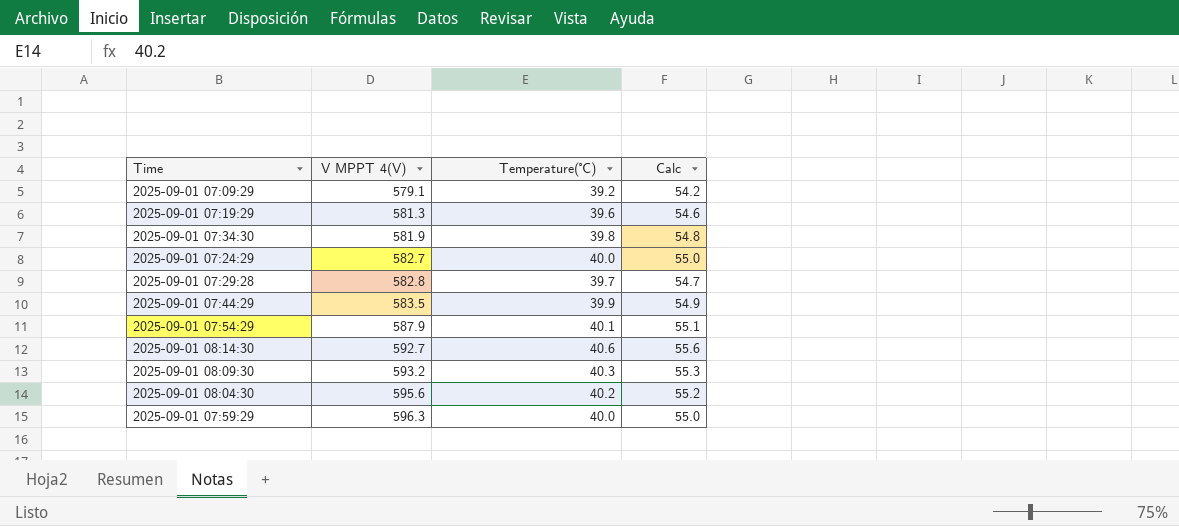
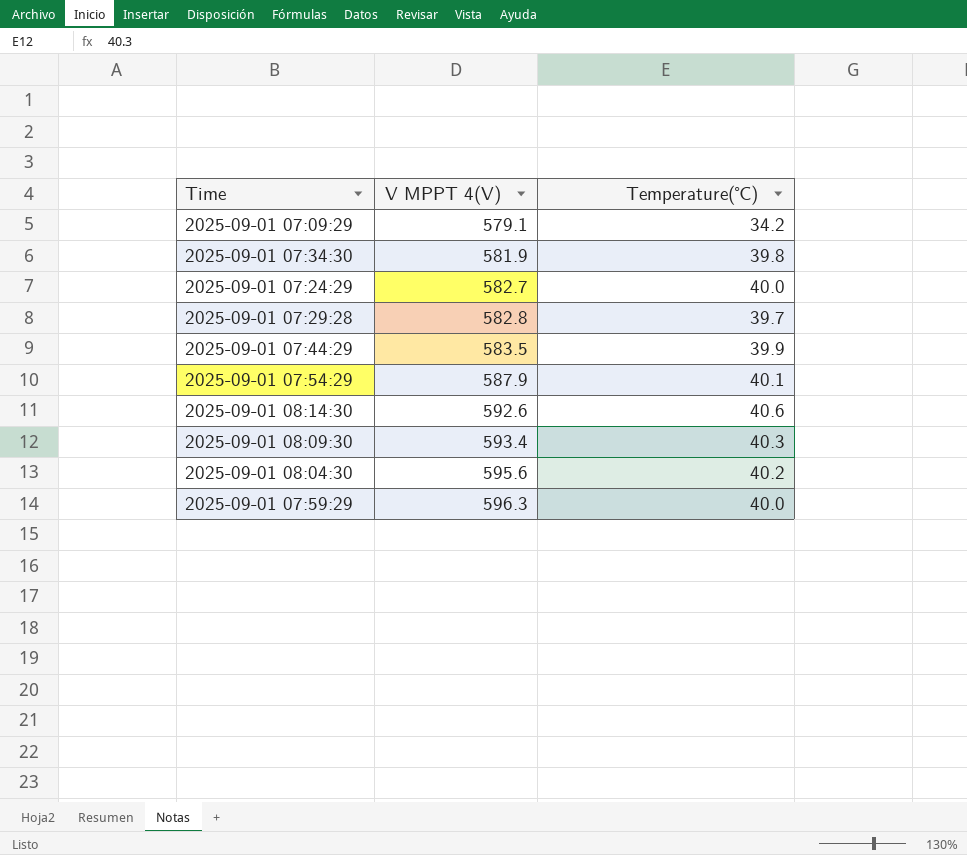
column Calc | formula: [Temperature(℃)] + 15 -> none
row 2025-09-01 07:19:29: 581.3 | 39.6 | 54.6 -> none
2025-09-01 07:09:29 | Temperature(℃): 39.2 -> 34.2
2025-09-01 08:14:30 | V MPPT 4(V): 592.7 -> 592.6
2025-09-01 08:09:30 | V MPPT 4(V): 593.2 -> 593.4

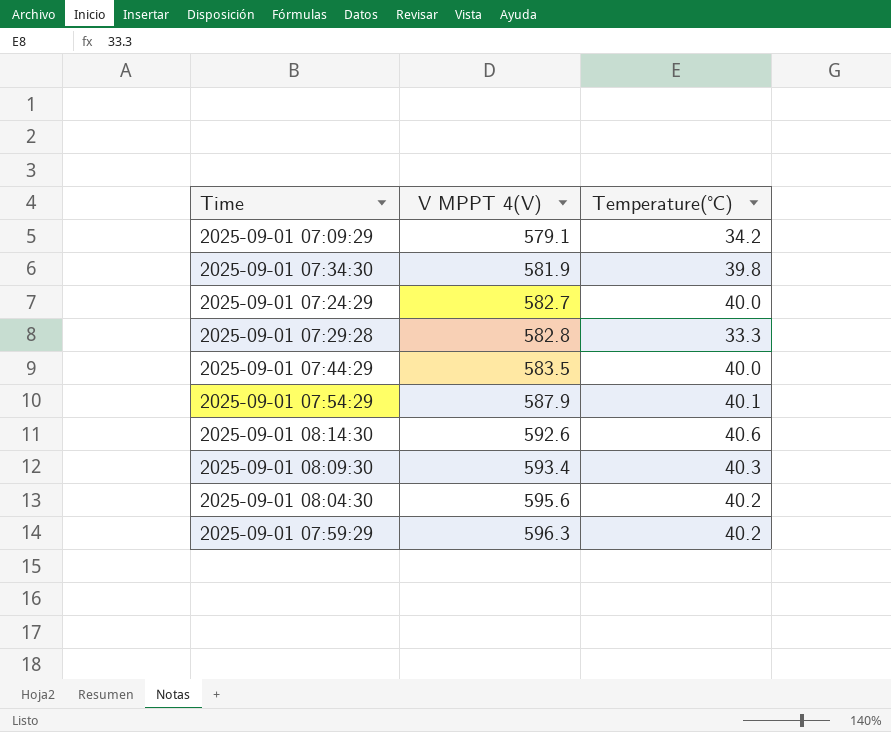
2025-09-01 07:29:28 | Temperature(℃): 39.7 -> 33.3
2025-09-01 07:44:29 | Temperature(℃): 39.9 -> 40.0
2025-09-01 07:59:29 | Temperature(℃): 40.0 -> 40.2

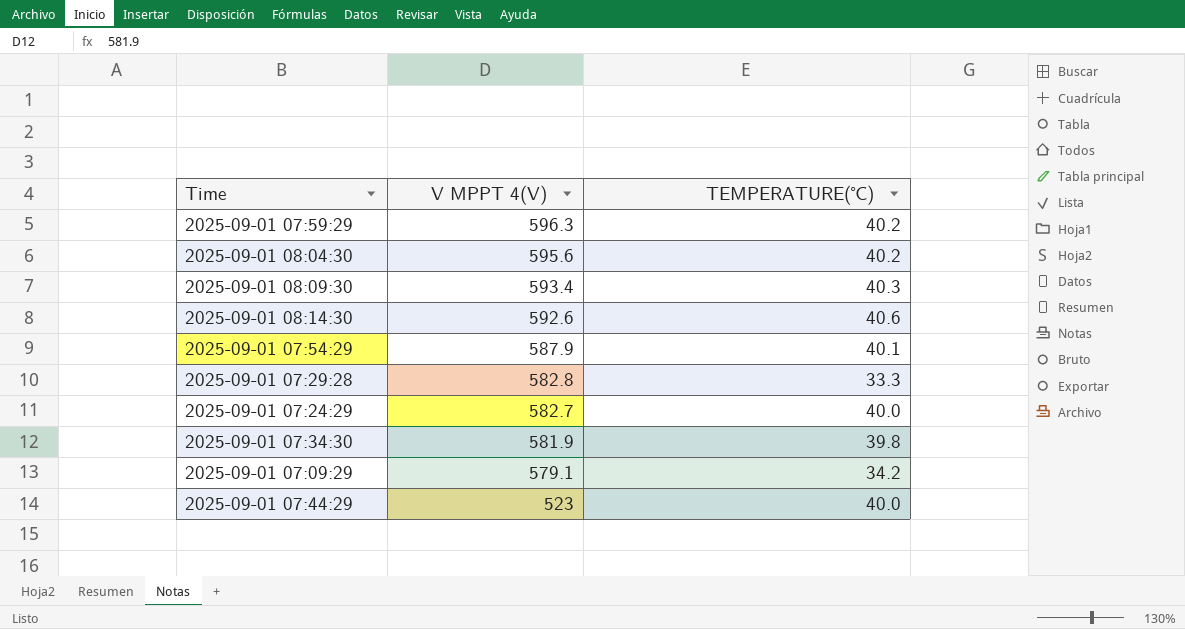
row order: V MPPT 4(V) ascending -> V MPPT 4(V) descending
column name: Temperature(℃) -> TEMPERATURE(℃)
2025-09-01 07:44:29 | V MPPT 4(V): 583.5 -> 523

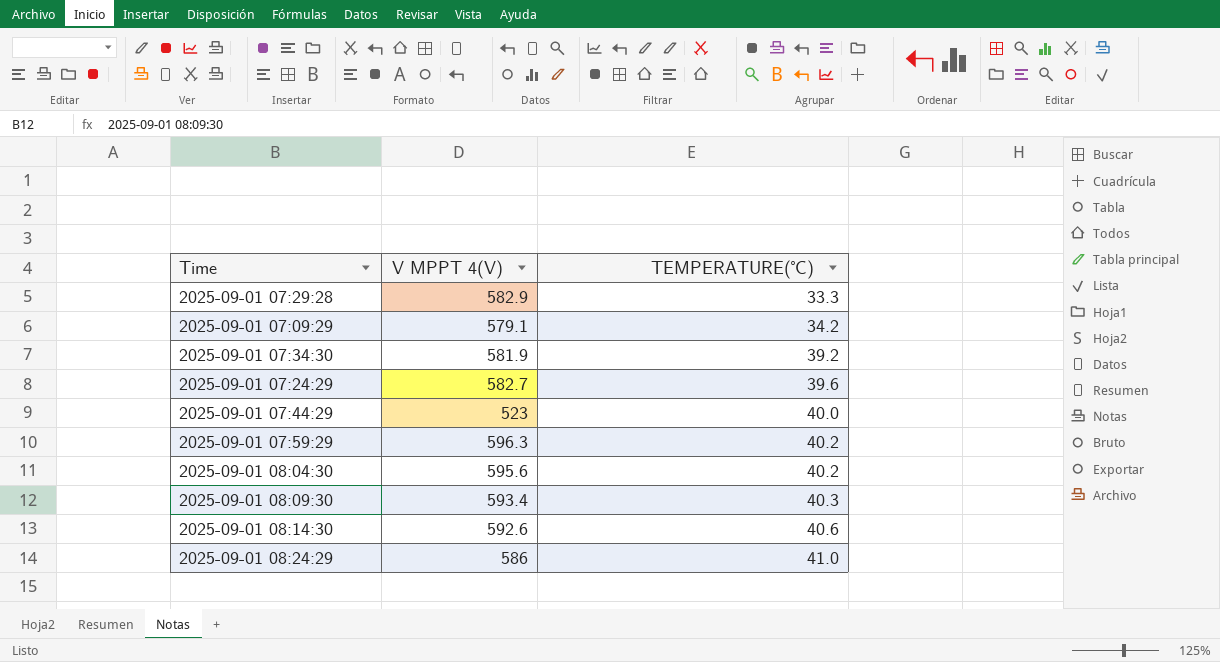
row order: V MPPT 4(V) descending -> TEMPERATURE(℃) ascending
row 2025-09-01 07:54:29: 587.9 | 40.1 -> none
2025-09-01 07:29:28 | V MPPT 4(V): 582.8 -> 582.9
2025-09-01 07:34:30 | TEMPERATURE(℃): 39.8 -> 39.2
2025-09-01 07:24:29 | TEMPERATURE(℃): 40.0 -> 39.6
row 2025-09-01 08:24:29: none -> 586 | 41.0

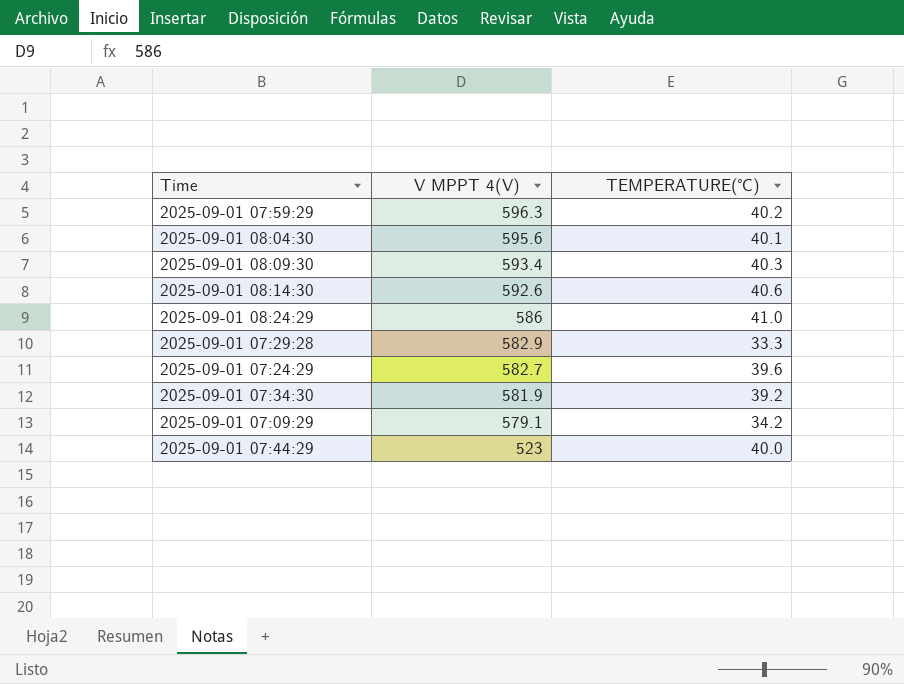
row order: TEMPERATURE(℃) ascending -> V MPPT 4(V) descending
2025-09-01 08:04:30 | TEMPERATURE(℃): 40.2 -> 40.1

